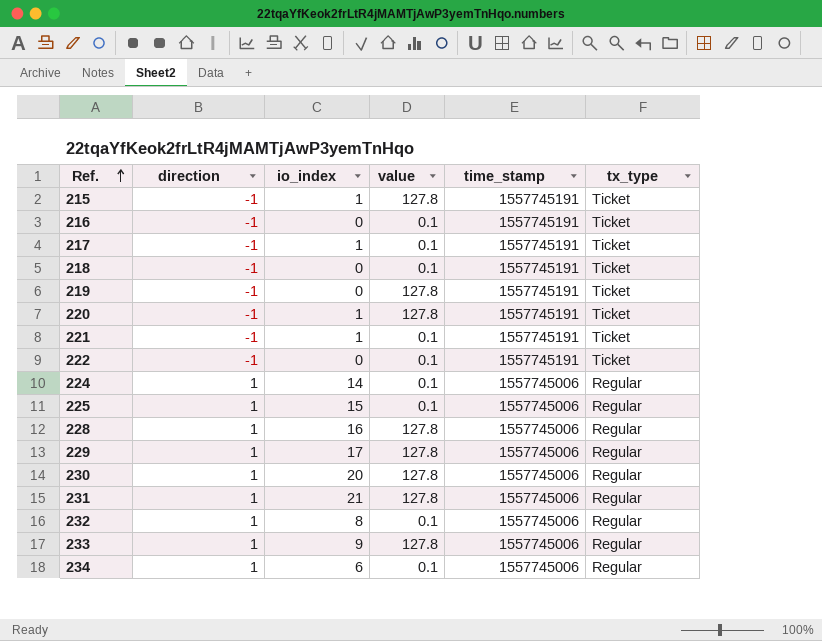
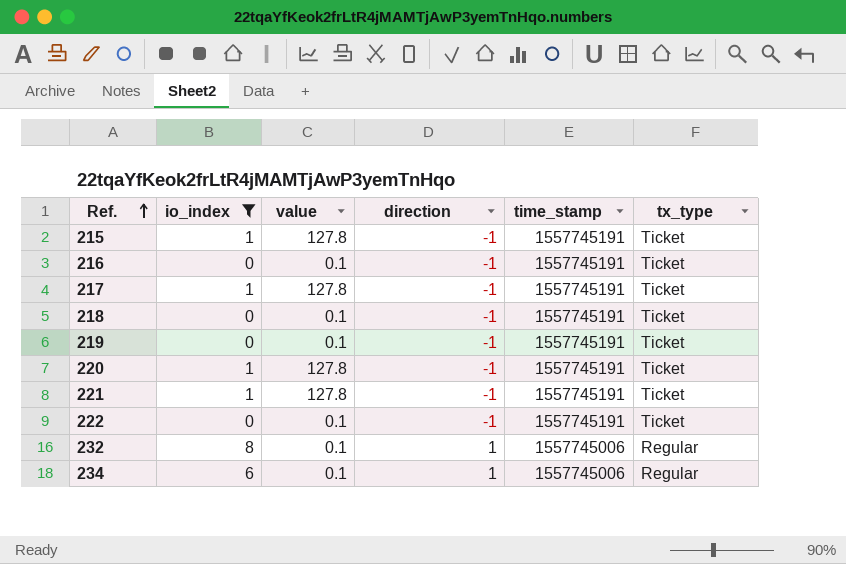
filter: none -> io_index <= 8
column direction | position: 2 -> 4
217 | value: 0.1 -> 127.8
219 | value: 127.8 -> 0.1
221 | value: 0.1 -> 127.8

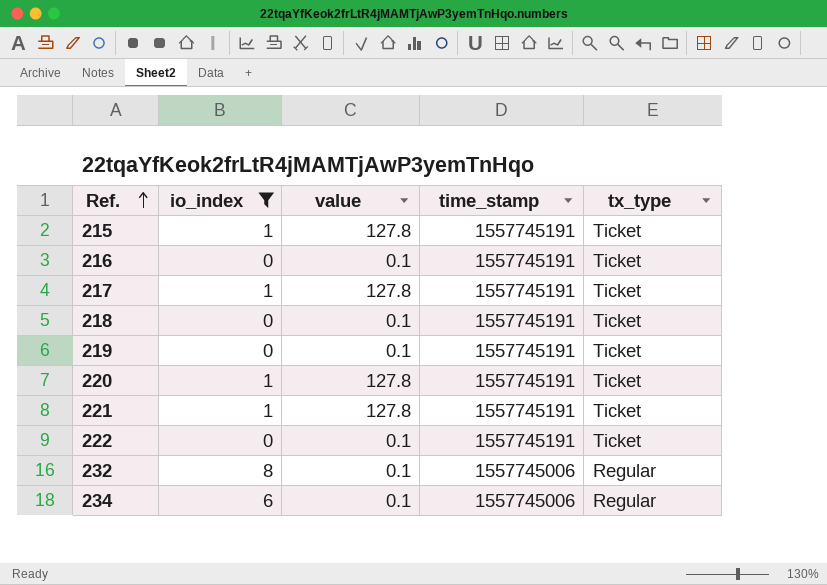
column direction | position: 4 -> none

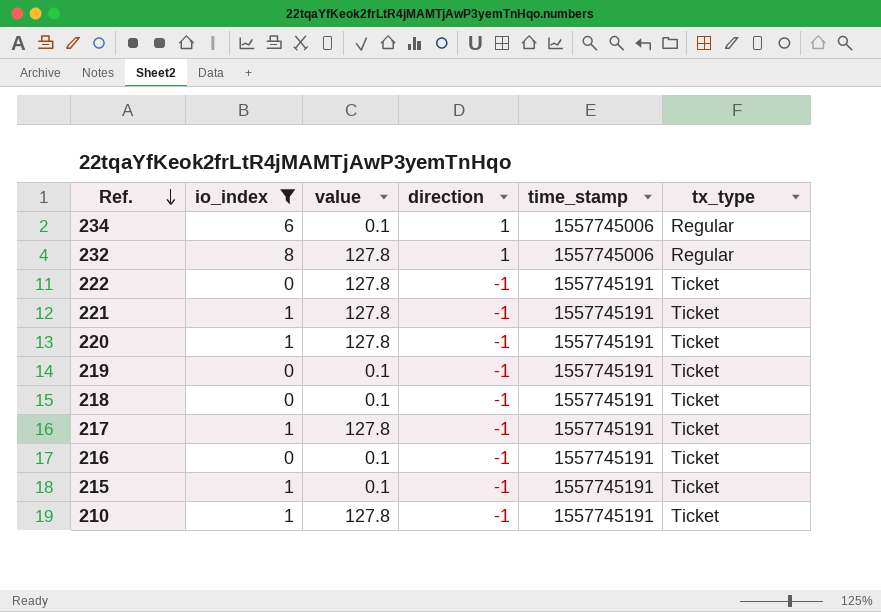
row order: Ref. ascending -> Ref. descending
column direction | position: none -> 4
232 | value: 0.1 -> 127.8
222 | value: 0.1 -> 127.8
215 | value: 127.8 -> 0.1
row 210: none -> 1 | 127.8 | -1 | 1557745191 | Ticket

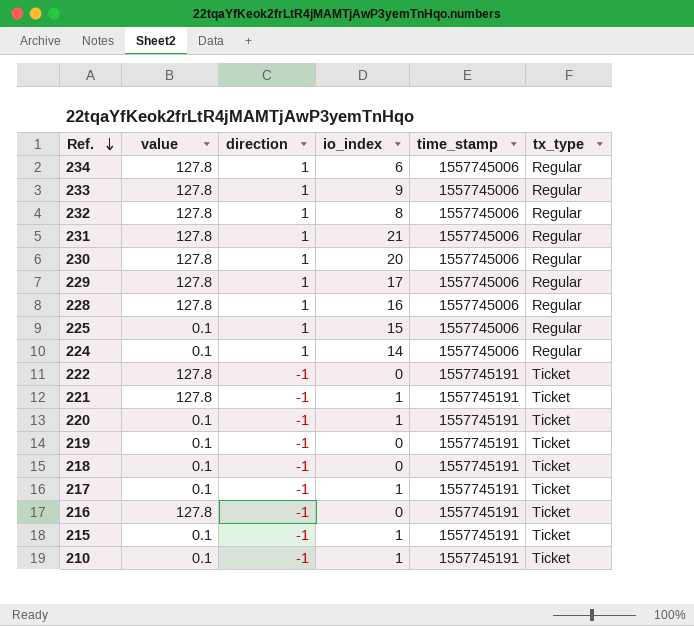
filter: io_index <= 8 -> none
column io_index | position: 2 -> 4
234 | value: 0.1 -> 127.8
220 | value: 127.8 -> 0.1
217 | value: 127.8 -> 0.1
216 | value: 0.1 -> 127.8
210 | value: 127.8 -> 0.1

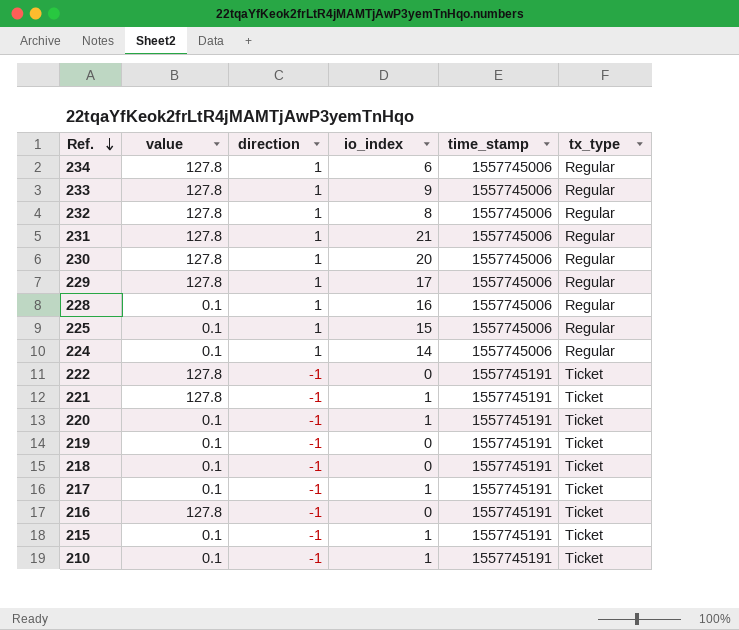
228 | value: 127.8 -> 0.1

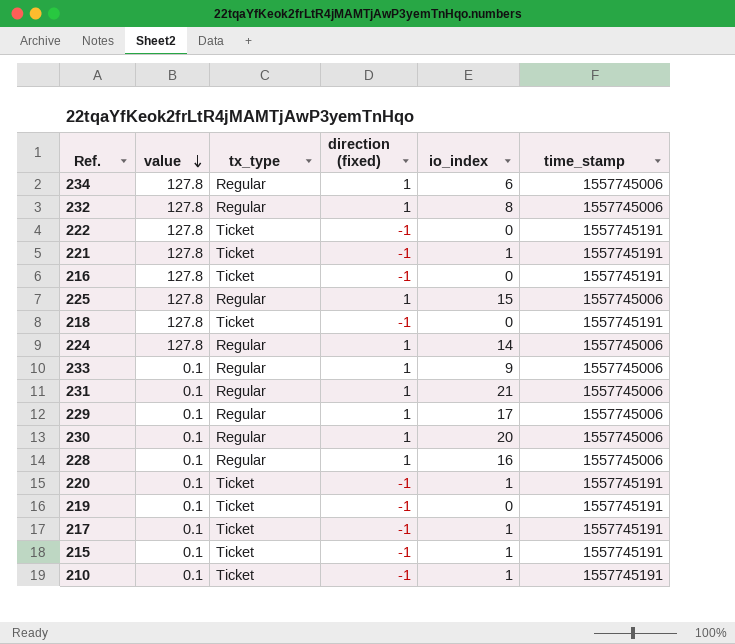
row order: Ref. descending -> value descending
column tx_type | position: 6 -> 3
column name: direction -> direction (fixed)
225 | value: 0.1 -> 127.8
218 | value: 0.1 -> 127.8
224 | value: 0.1 -> 127.8
233 | value: 127.8 -> 0.1
231 | value: 127.8 -> 0.1
229 | value: 127.8 -> 0.1
230 | value: 127.8 -> 0.1

